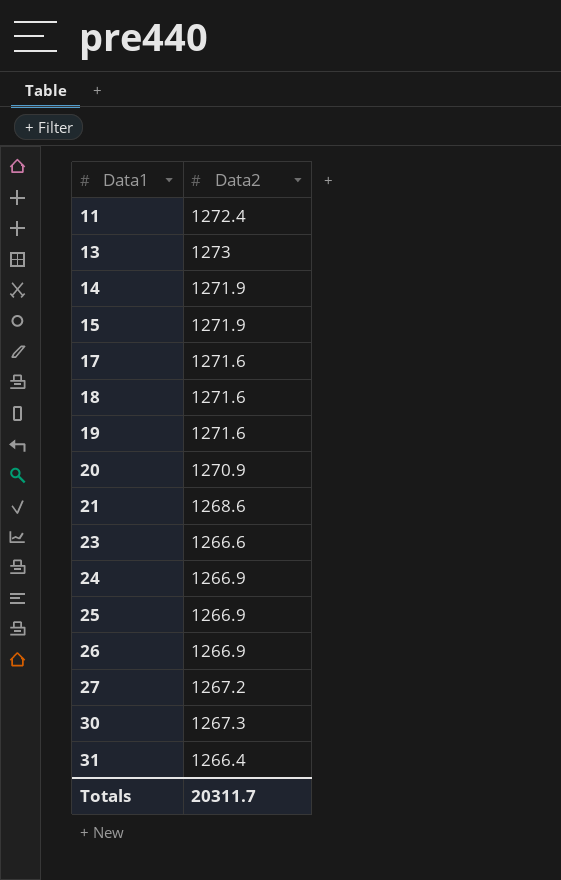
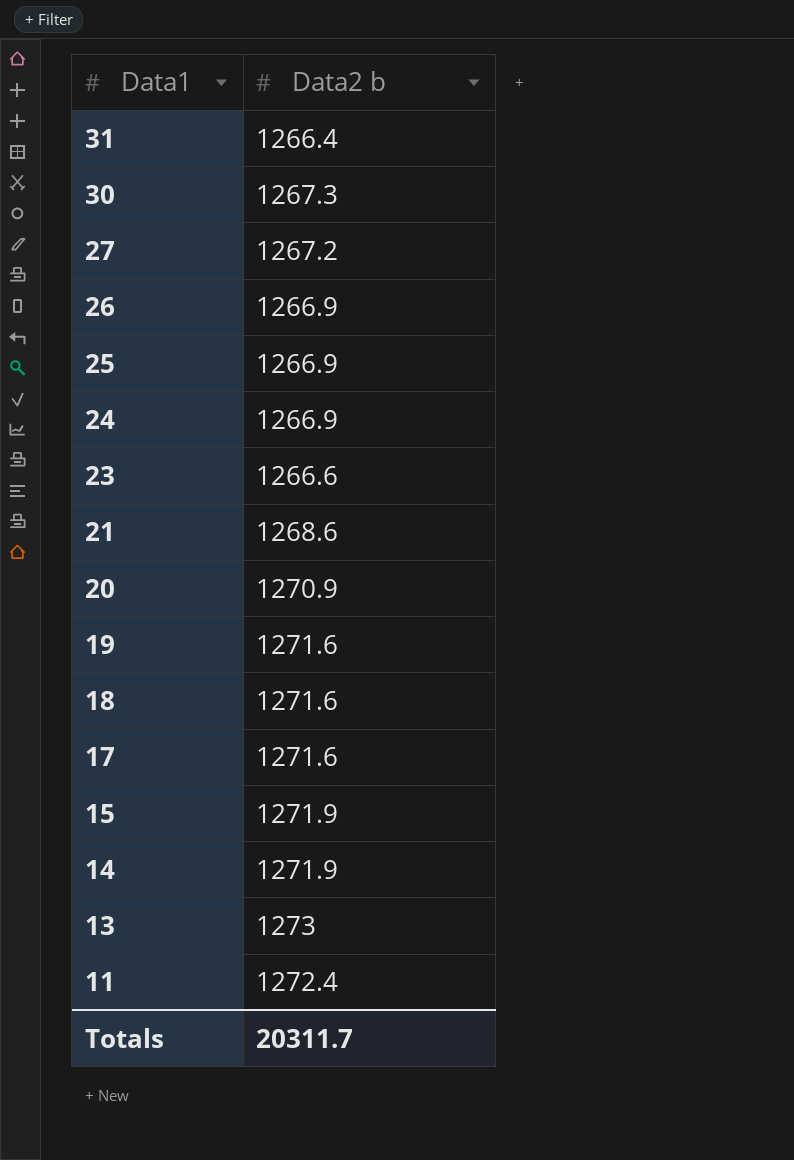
row order: Data1 ascending -> Data1 descending
column name: Data2 -> Data2 b

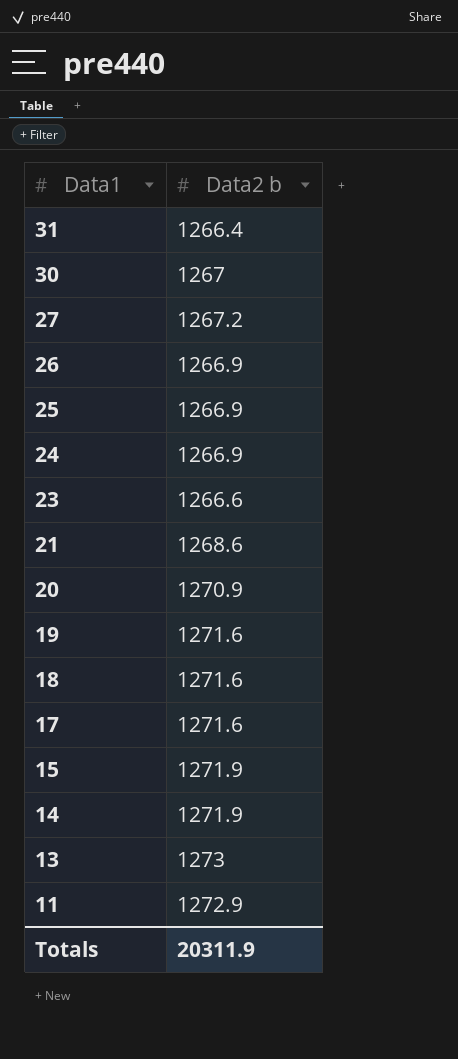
30 | Data2 b: 1267.3 -> 1267
11 | Data2 b: 1272.4 -> 1272.9
Totals | Data2 b: 20311.7 -> 20311.9

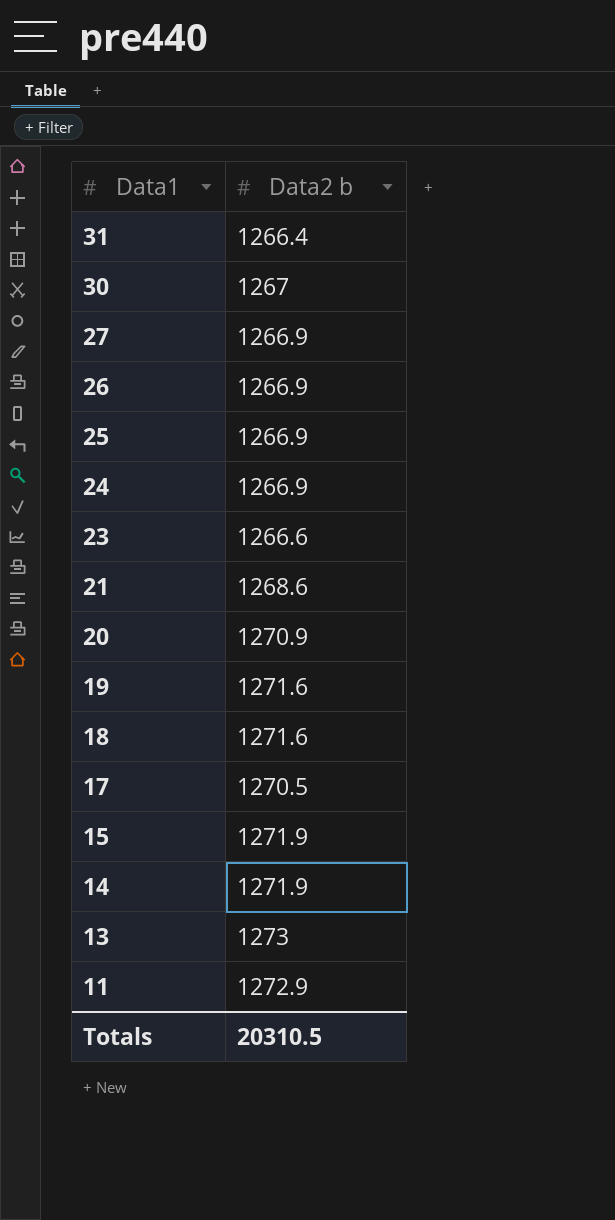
27 | Data2 b: 1267.2 -> 1266.9
17 | Data2 b: 1271.6 -> 1270.5
Totals | Data2 b: 20311.9 -> 20310.5

